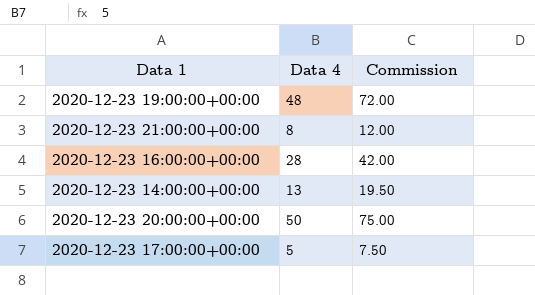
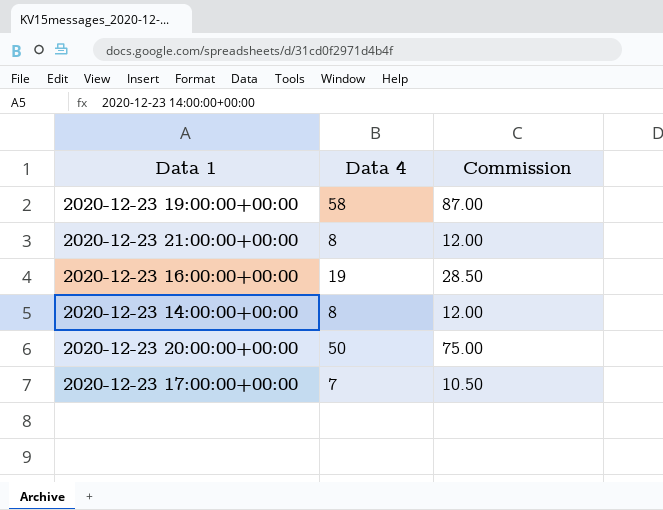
2020-12-23 19:00:00+00:00 | Data 4: 48 -> 58
2020-12-23 19:00:00+00:00 | Commission: 72.00 -> 87.00
2020-12-23 16:00:00+00:00 | Data 4: 28 -> 19
2020-12-23 16:00:00+00:00 | Commission: 42.00 -> 28.50
2020-12-23 14:00:00+00:00 | Data 4: 13 -> 8
2020-12-23 14:00:00+00:00 | Commission: 19.50 -> 12.00
2020-12-23 17:00:00+00:00 | Data 4: 5 -> 7
2020-12-23 17:00:00+00:00 | Commission: 7.50 -> 10.50

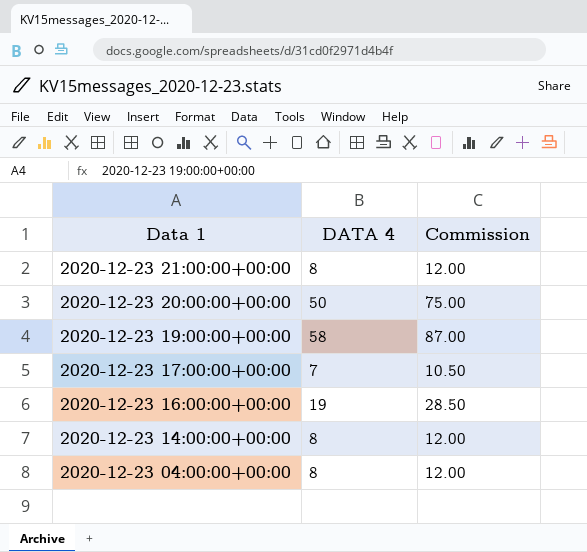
row order: none -> Data 1 descending
column name: Data 4 -> DATA 4
row 2020-12-23 04:00:00+00:00: none -> 8 | 12.00

